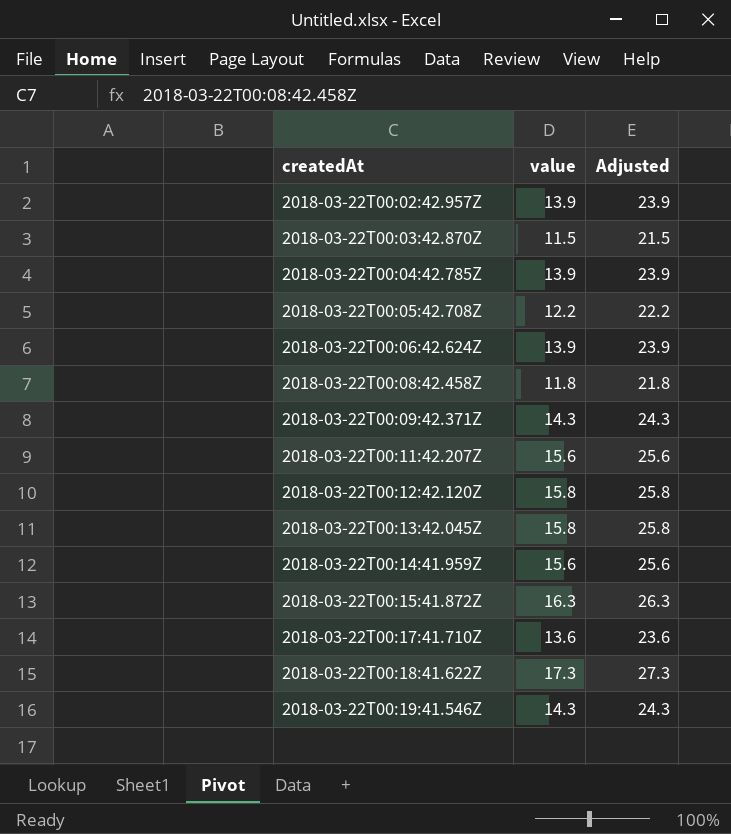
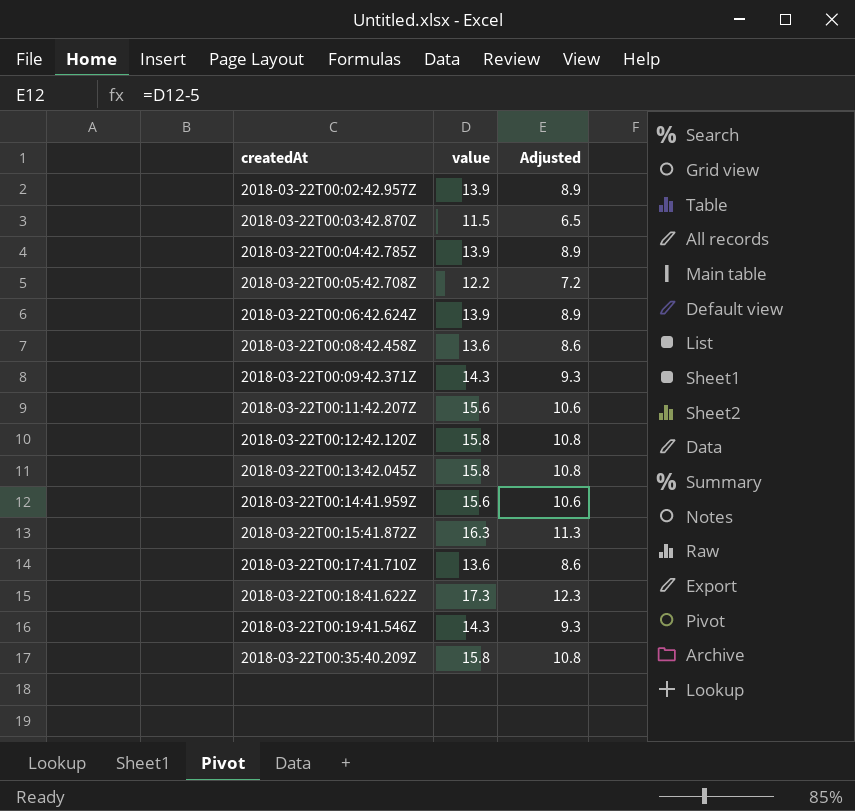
column Adjusted | formula: [value] + 10 -> [value] - 5
2018-03-22T00:08:42.458Z | value: 11.8 -> 13.6
row 2018-03-22T00:35:40.209Z: none -> 15.8 | 10.8

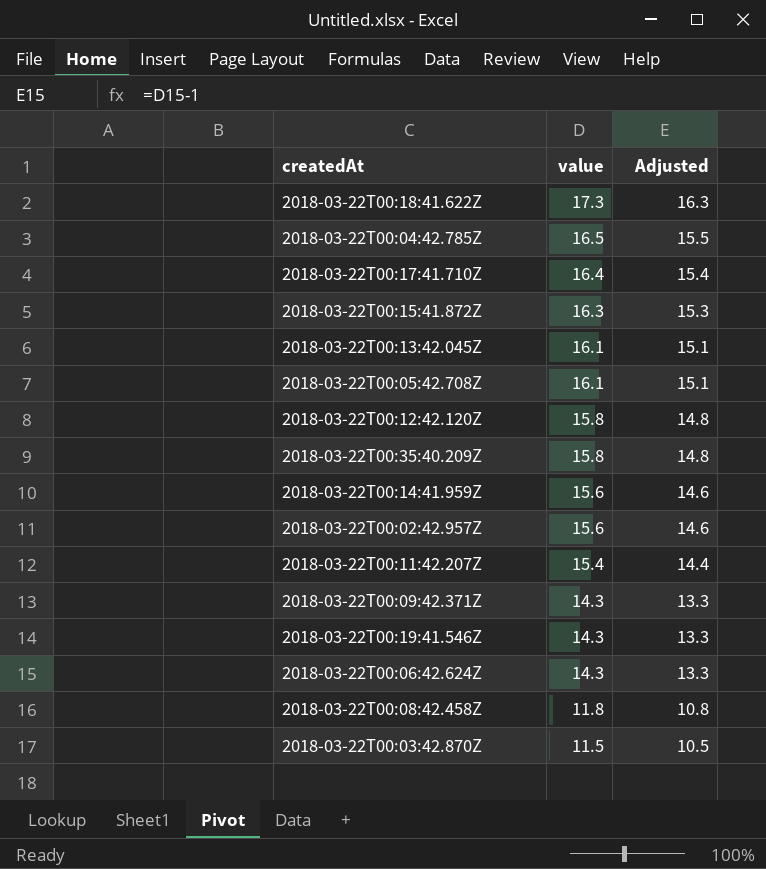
row order: createdAt ascending -> value descending
column Adjusted | formula: [value] - 5 -> [value] - 1
2018-03-22T00:04:42.785Z | value: 13.9 -> 16.5
2018-03-22T00:17:41.710Z | value: 13.6 -> 16.4
2018-03-22T00:13:42.045Z | value: 15.8 -> 16.1
2018-03-22T00:05:42.708Z | value: 12.2 -> 16.1
2018-03-22T00:02:42.957Z | value: 13.9 -> 15.6
2018-03-22T00:11:42.207Z | value: 15.6 -> 15.4
2018-03-22T00:06:42.624Z | value: 13.9 -> 14.3
2018-03-22T00:08:42.458Z | value: 13.6 -> 11.8

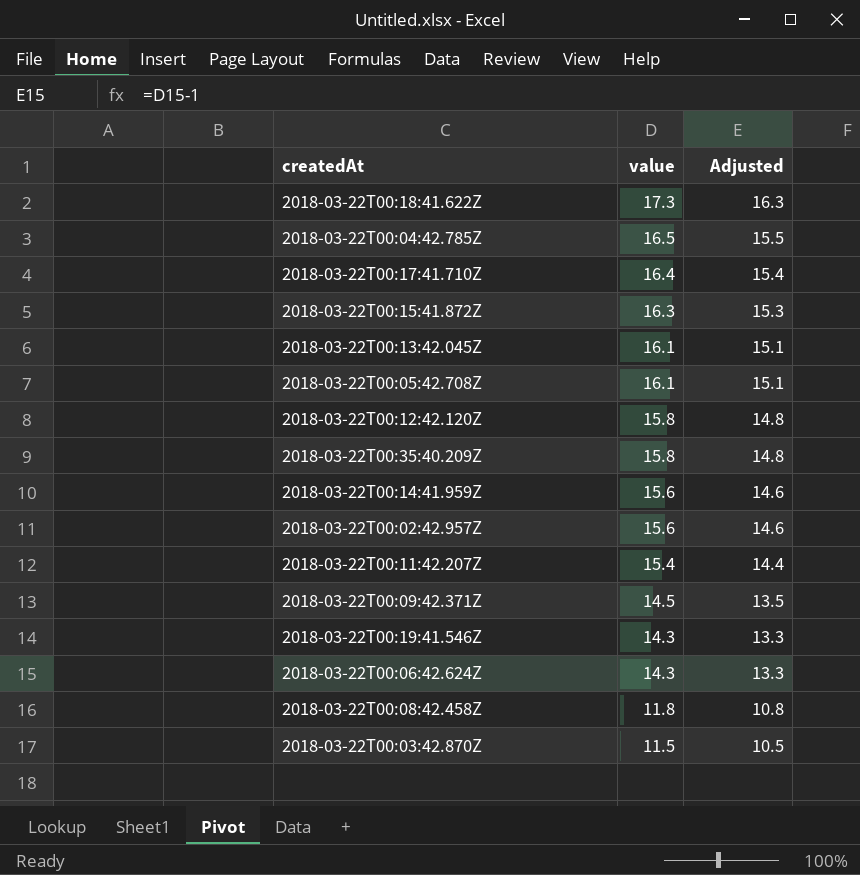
2018-03-22T00:09:42.371Z | value: 14.3 -> 14.5
2018-03-22T00:09:42.371Z | Adjusted: 13.3 -> 13.5

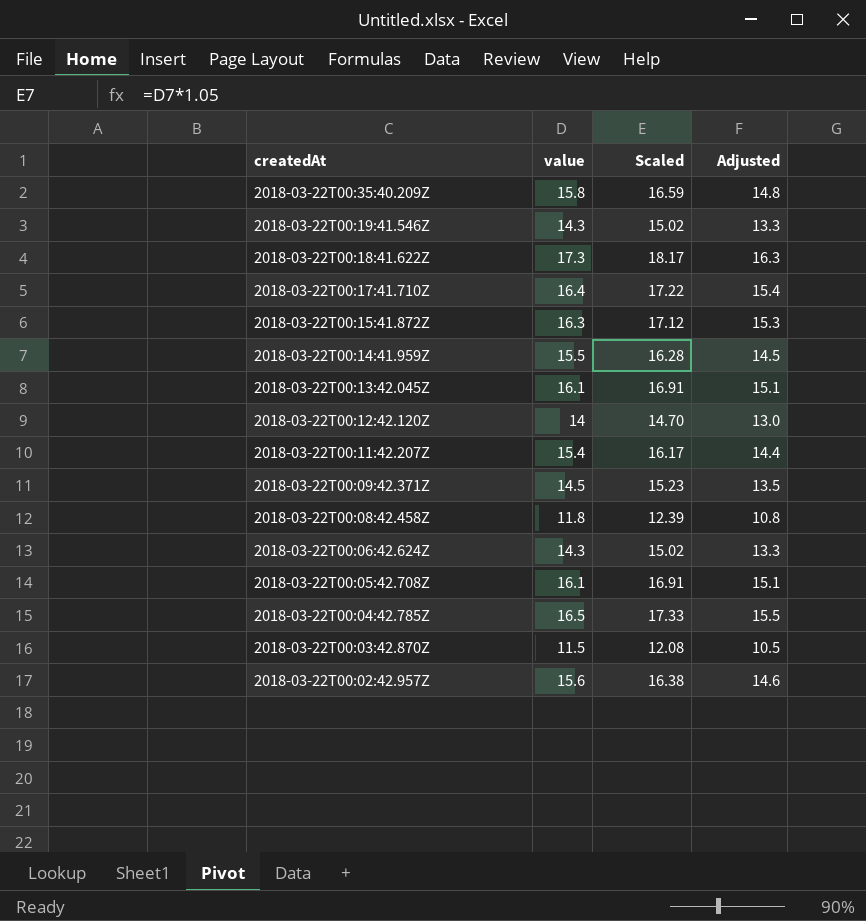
row order: value descending -> createdAt descending
column Scaled | formula: none -> [value] * 1.05
2018-03-22T00:14:41.959Z | value: 15.6 -> 15.5
2018-03-22T00:14:41.959Z | Adjusted: 14.6 -> 14.5
2018-03-22T00:12:42.120Z | value: 15.8 -> 14
2018-03-22T00:12:42.120Z | Adjusted: 14.8 -> 13.0

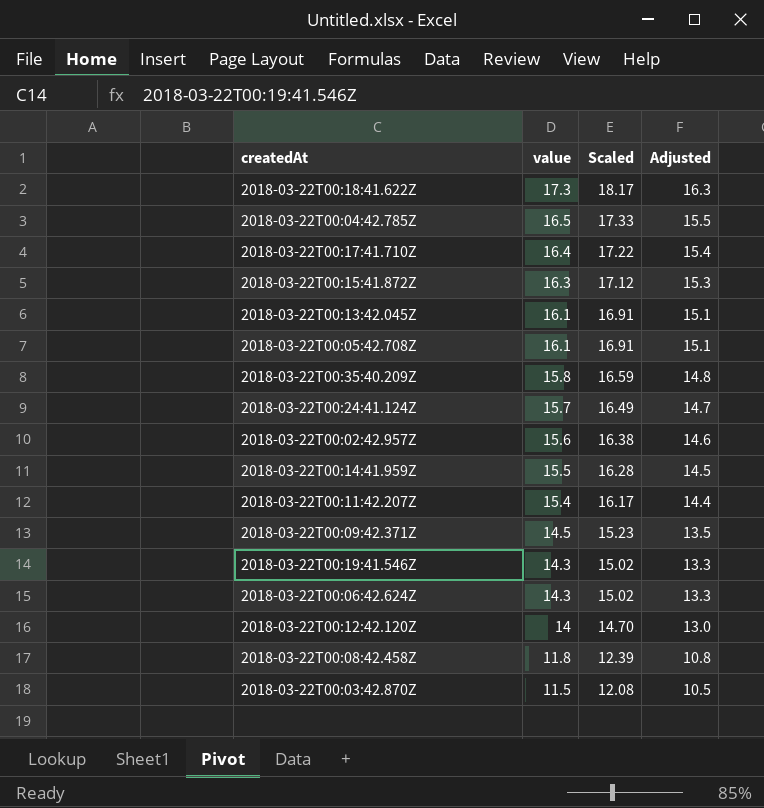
row order: createdAt descending -> value descending
row 2018-03-22T00:24:41.124Z: none -> 15.7 | 16.49 | 14.7

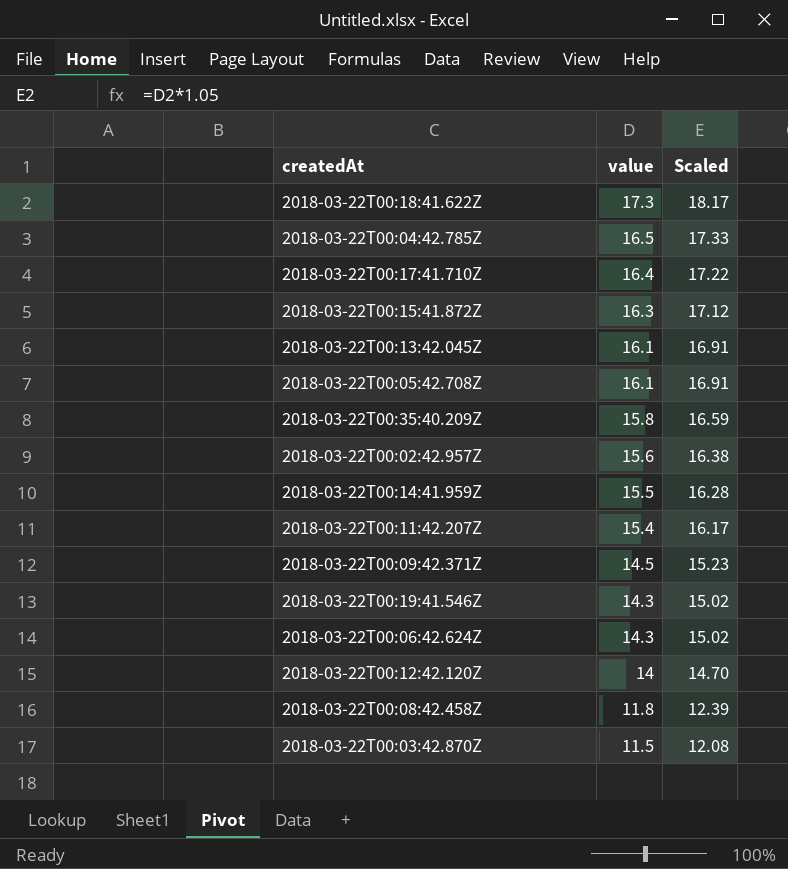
column Adjusted | formula: [value] - 1 -> none
row 2018-03-22T00:24:41.124Z: 15.7 | 16.49 | 14.7 -> none

